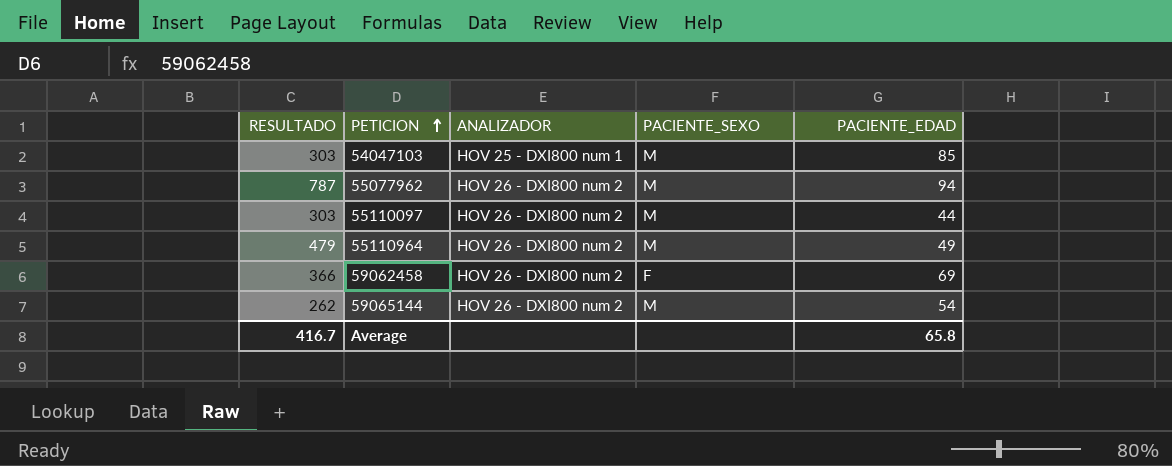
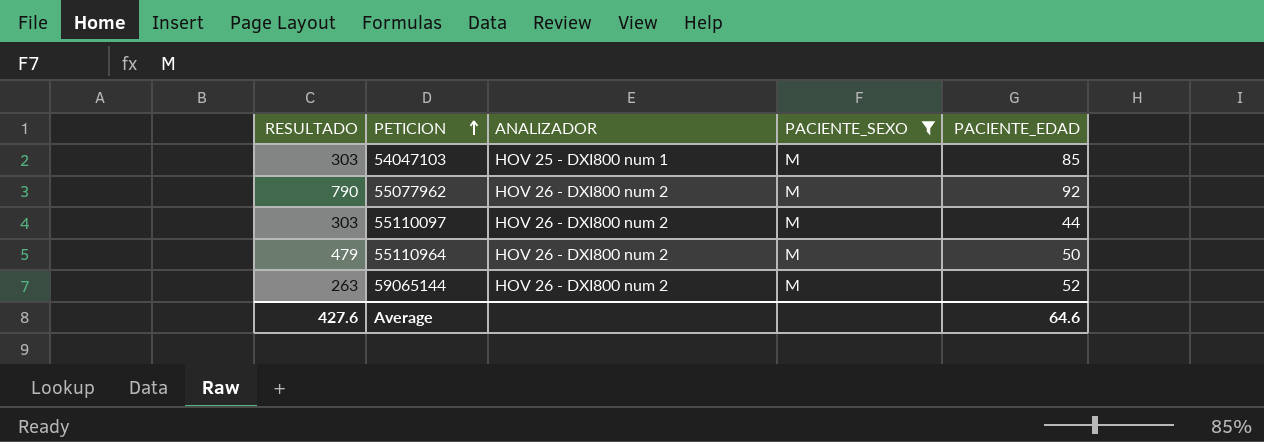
filter: none -> PACIENTE_SEXO = M
55077962 | RESULTADO: 787 -> 790
55077962 | PACIENTE_EDAD: 94 -> 92
55110964 | PACIENTE_EDAD: 49 -> 50
59065144 | RESULTADO: 262 -> 263
59065144 | PACIENTE_EDAD: 54 -> 52
Average | RESULTADO: 416.7 -> 427.6
Average | PACIENTE_EDAD: 65.8 -> 64.6

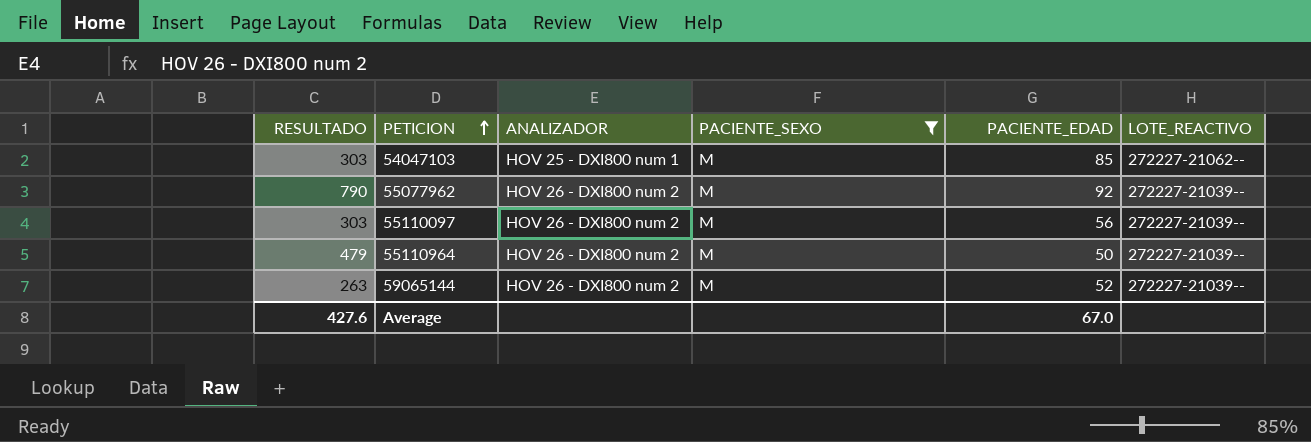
column LOTE_REACTIVO | position: none -> 6
55110097 | PACIENTE_EDAD: 44 -> 56
Average | PACIENTE_EDAD: 64.6 -> 67.0

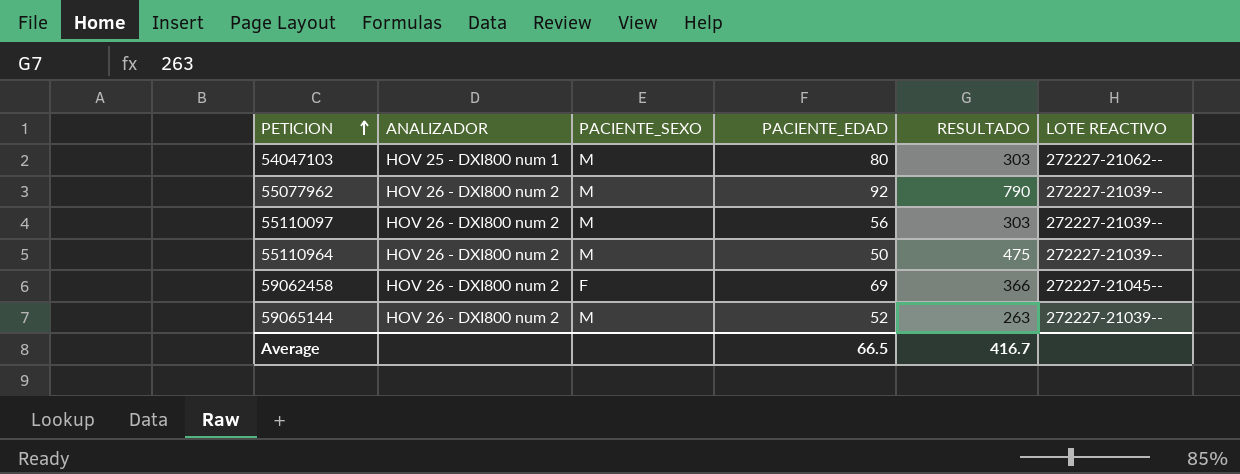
filter: PACIENTE_SEXO = M -> none
column RESULTADO | position: 1 -> 5
column name: LOTE_REACTIVO -> LOTE REACTIVO
54047103 | PACIENTE_EDAD: 85 -> 80
55110964 | RESULTADO: 479 -> 475
Average | PACIENTE_EDAD: 67.0 -> 66.5
Average | RESULTADO: 427.6 -> 416.7

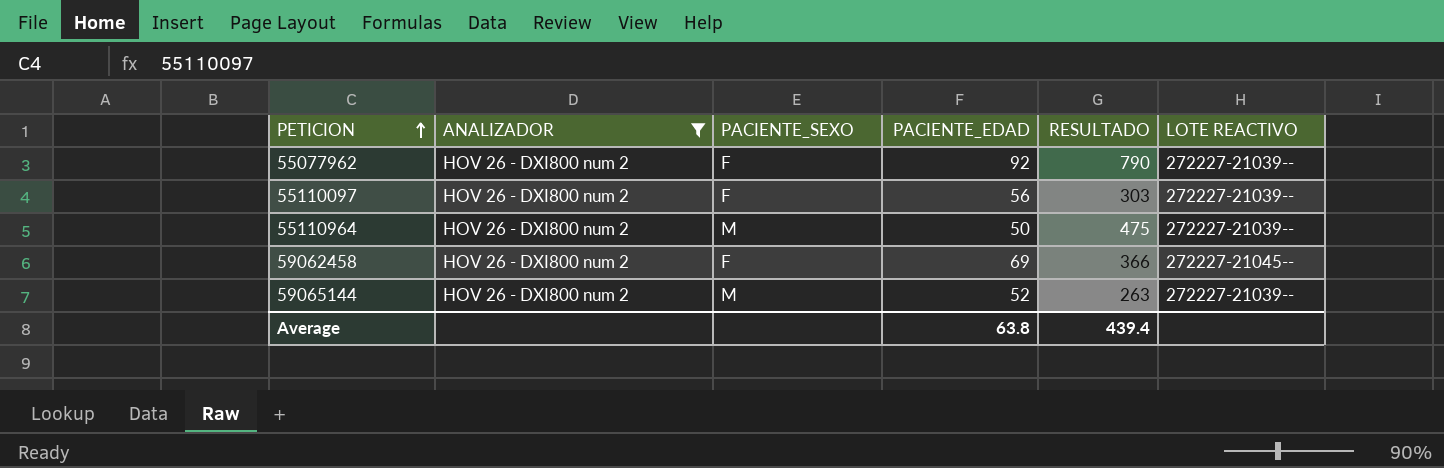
filter: none -> ANALIZADOR = HOV 26 - DXI800 num 2
55077962 | PACIENTE_SEXO: M -> F
55110097 | PACIENTE_SEXO: M -> F
Average | PACIENTE_EDAD: 66.5 -> 63.8
Average | RESULTADO: 416.7 -> 439.4

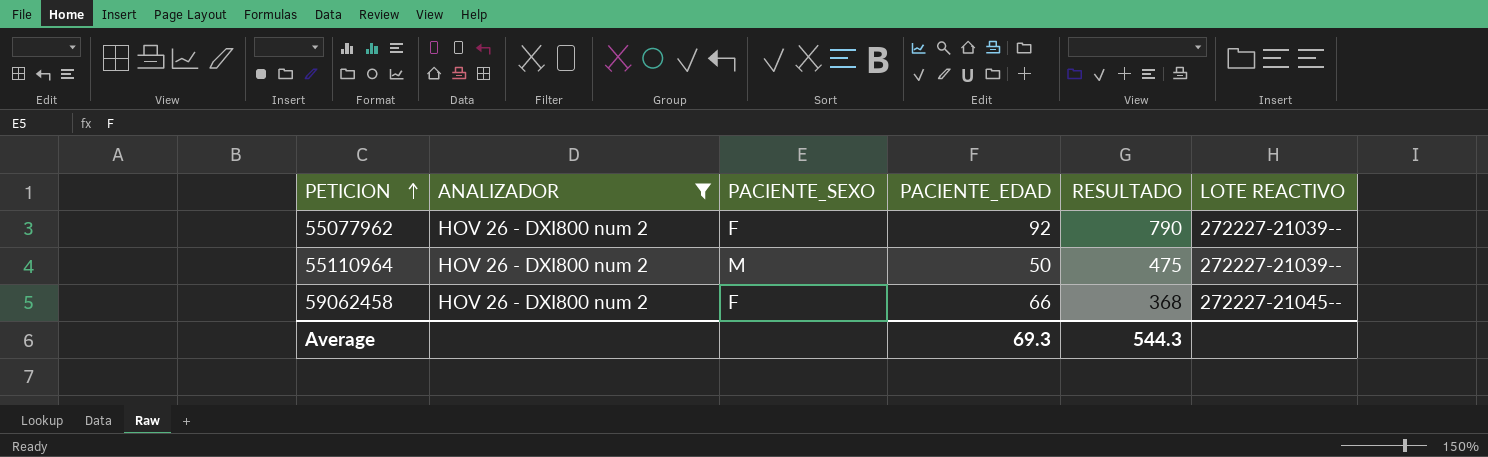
row 55110097: HOV 26 - DXI800 num 2 | F | 56 | 303 | 272227-21039-- -> none
row 59065144: HOV 26 - DXI800 num 2 | M | 52 | 263 | 272227-21039-- -> none
59062458 | PACIENTE_EDAD: 69 -> 66
59062458 | RESULTADO: 366 -> 368
Average | PACIENTE_EDAD: 63.8 -> 69.3
Average | RESULTADO: 439.4 -> 544.3

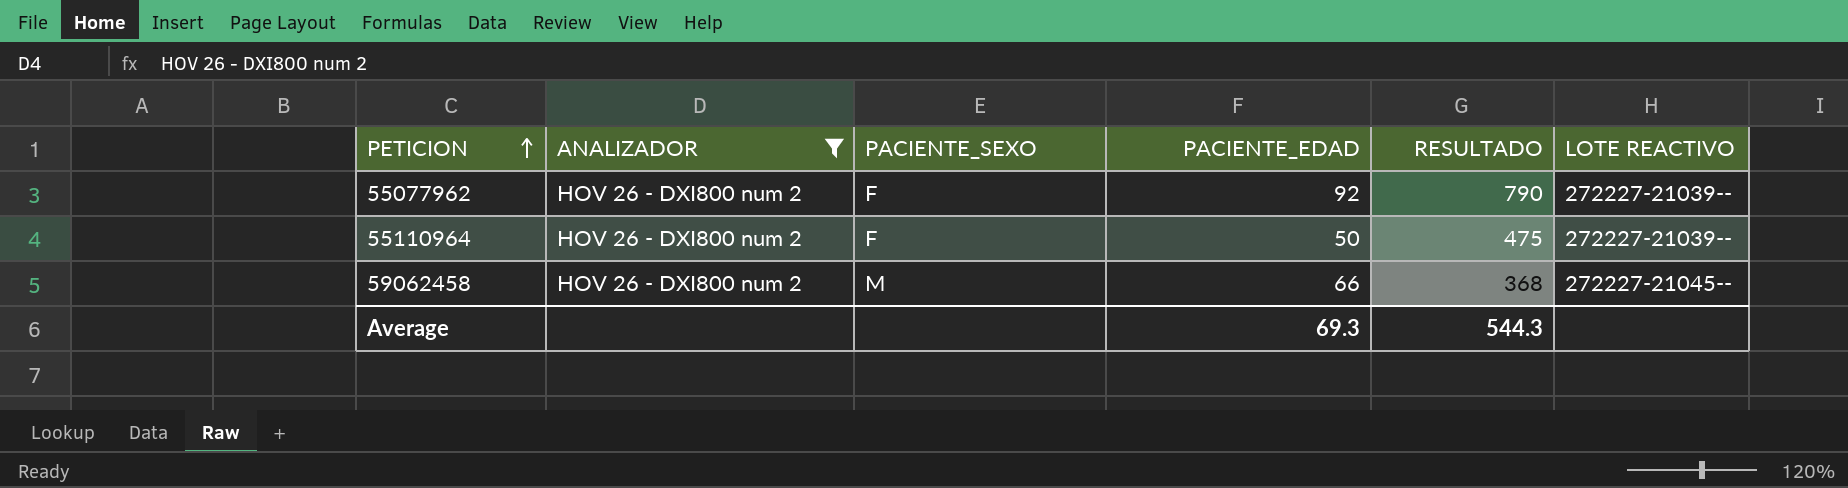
55110964 | PACIENTE_SEXO: M -> F
59062458 | PACIENTE_SEXO: F -> M

